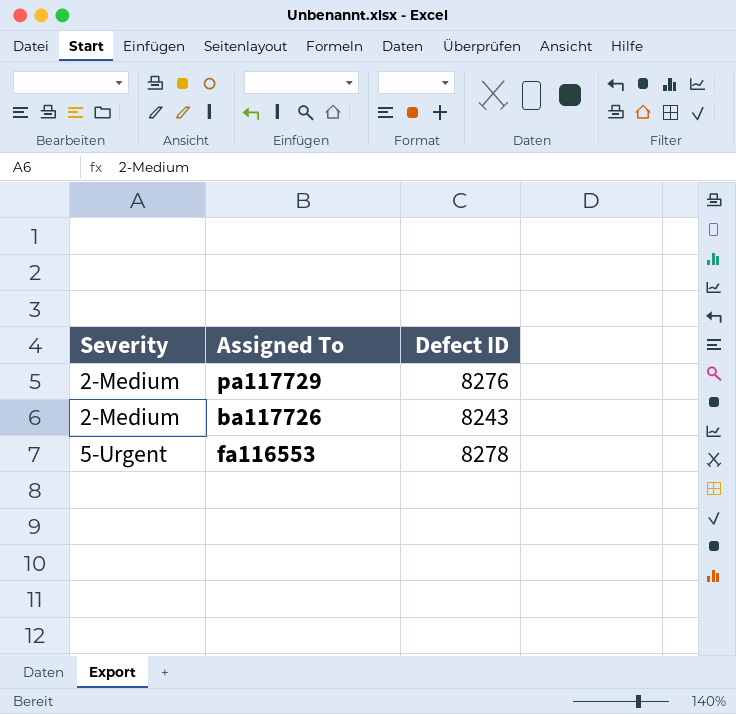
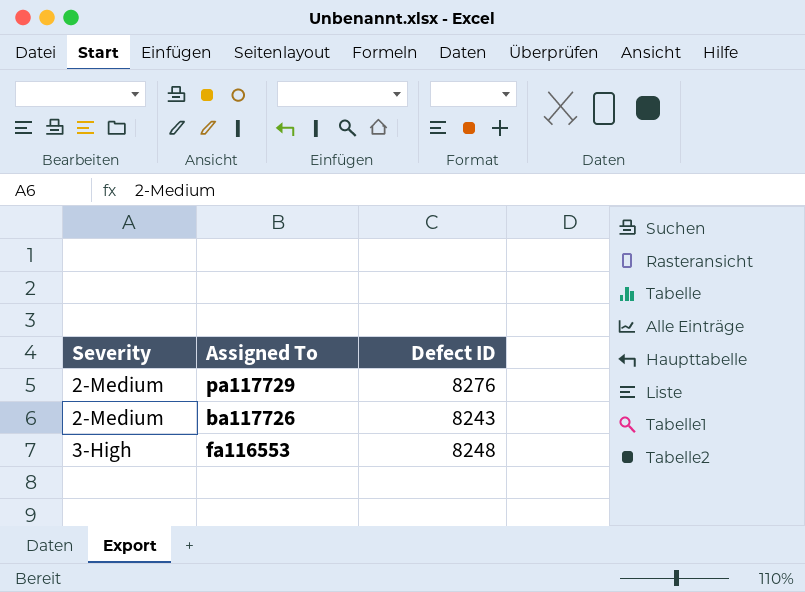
fa116553 | Severity: 5-Urgent -> 3-High
fa116553 | Defect ID: 8278 -> 8248

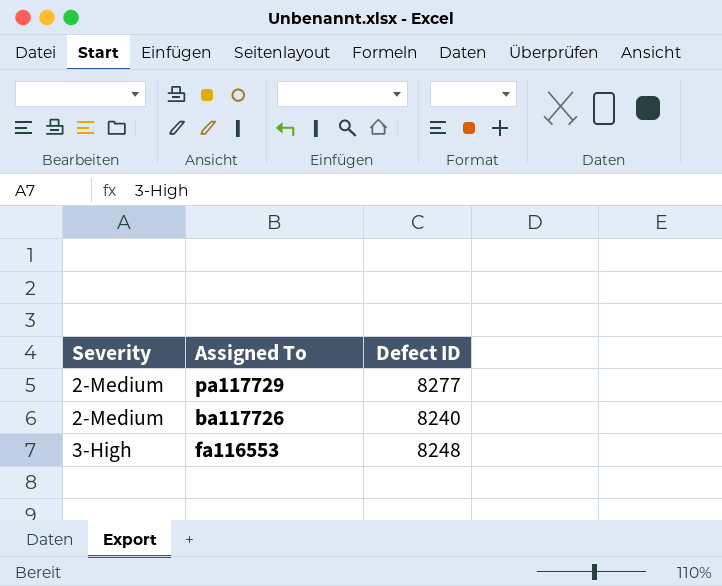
pa117729 | Defect ID: 8276 -> 8277
ba117726 | Defect ID: 8243 -> 8240

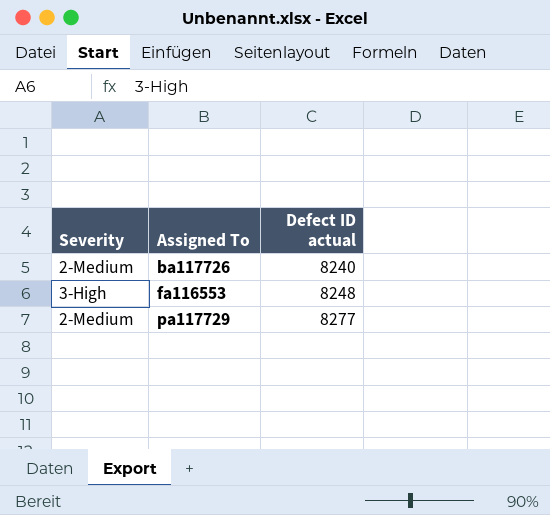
row order: Severity ascending -> Assigned To ascending
column name: Defect ID -> Defect ID actual

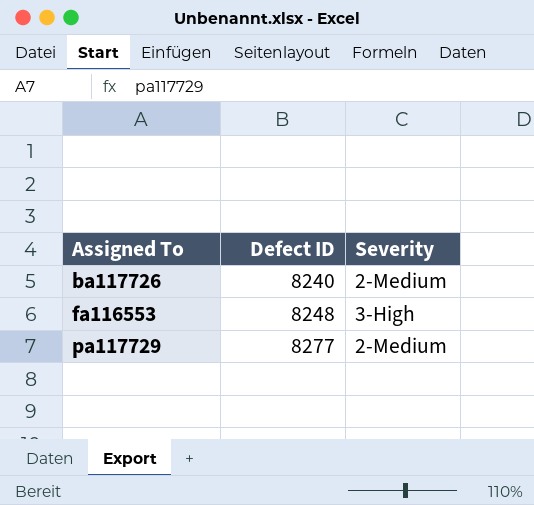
column name: Defect ID actual -> Defect ID
column Severity | position: 1 -> 3

